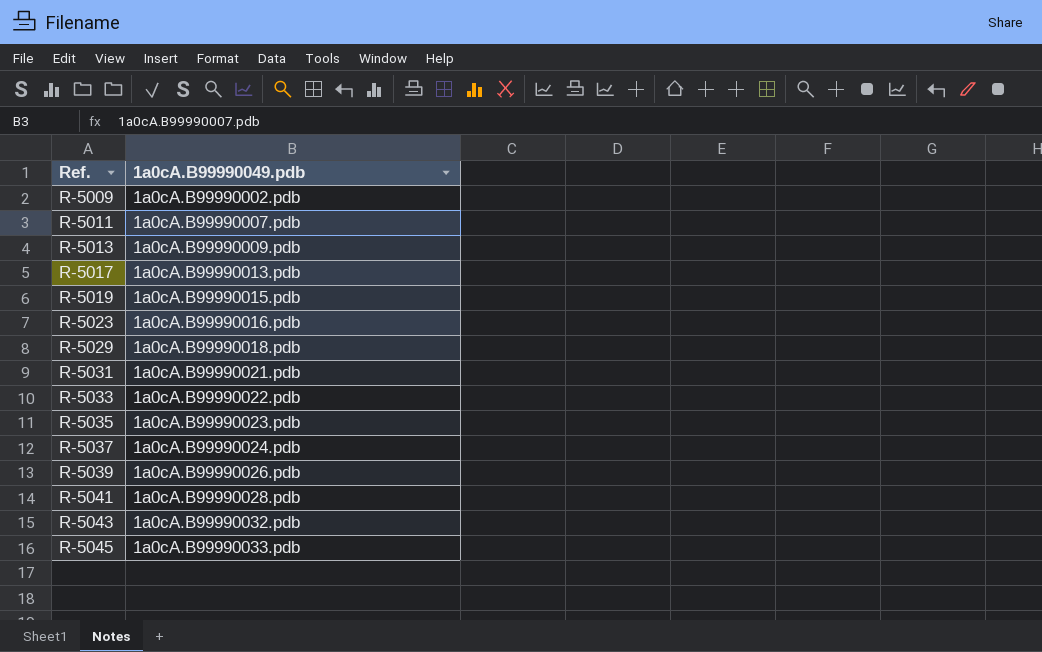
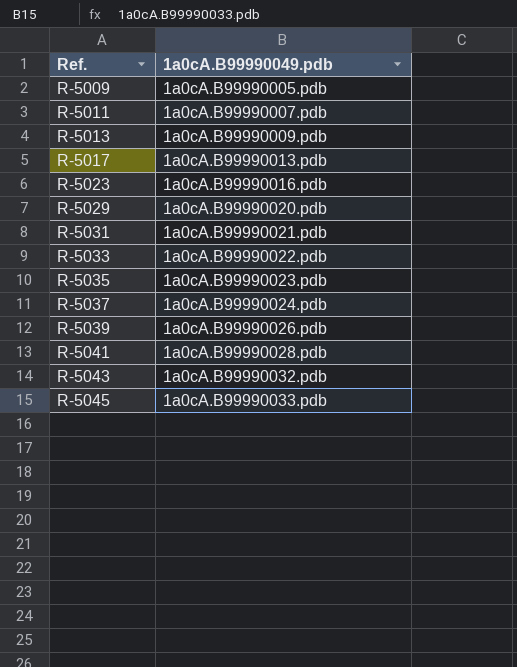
row R-5019: 1a0cA.B99990015.pdb -> none
R-5009 | 1a0cA.B99990049.pdb: 1a0cA.B99990002.pdb -> 1a0cA.B99990005.pdb
R-5029 | 1a0cA.B99990049.pdb: 1a0cA.B99990018.pdb -> 1a0cA.B99990020.pdb

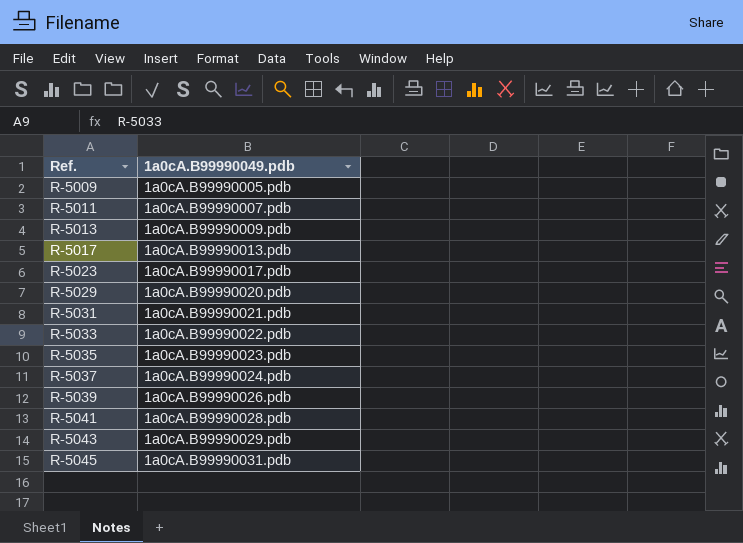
R-5023 | 1a0cA.B99990049.pdb: 1a0cA.B99990016.pdb -> 1a0cA.B99990017.pdb
R-5043 | 1a0cA.B99990049.pdb: 1a0cA.B99990032.pdb -> 1a0cA.B99990029.pdb
R-5045 | 1a0cA.B99990049.pdb: 1a0cA.B99990033.pdb -> 1a0cA.B99990031.pdb

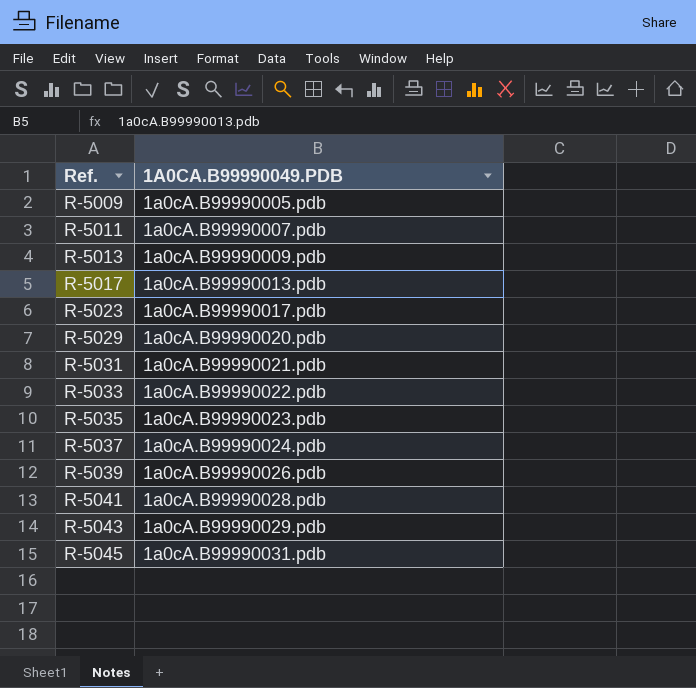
column name: 1a0cA.B99990049.pdb -> 1A0CA.B99990049.PDB

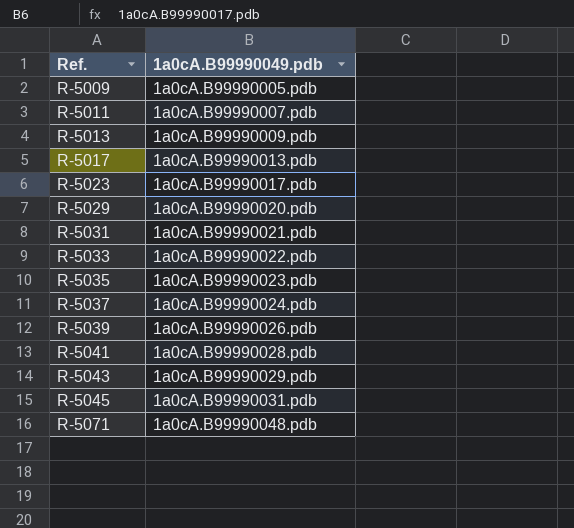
column name: 1A0CA.B99990049.PDB -> 1a0cA.B99990049.pdb
row R-5071: none -> 1a0cA.B99990048.pdb

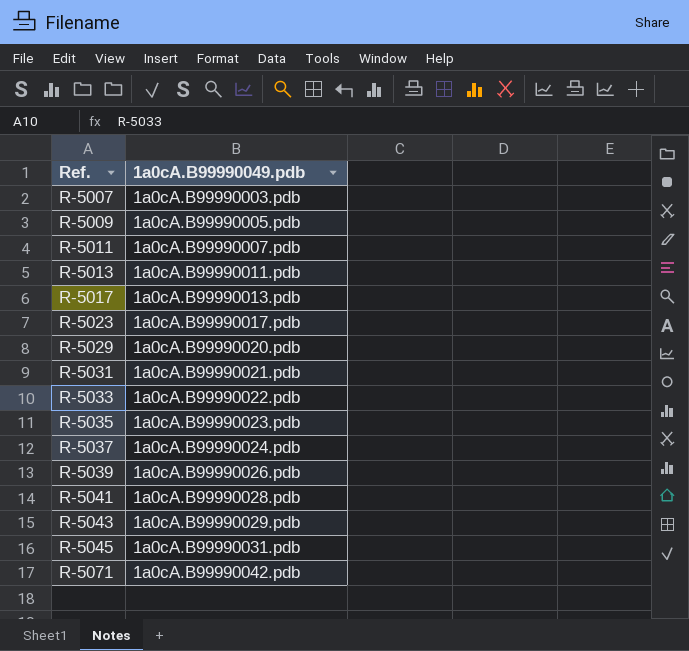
row R-5007: none -> 1a0cA.B99990003.pdb
R-5013 | 1a0cA.B99990049.pdb: 1a0cA.B99990009.pdb -> 1a0cA.B99990011.pdb
R-5071 | 1a0cA.B99990049.pdb: 1a0cA.B99990048.pdb -> 1a0cA.B99990042.pdb

